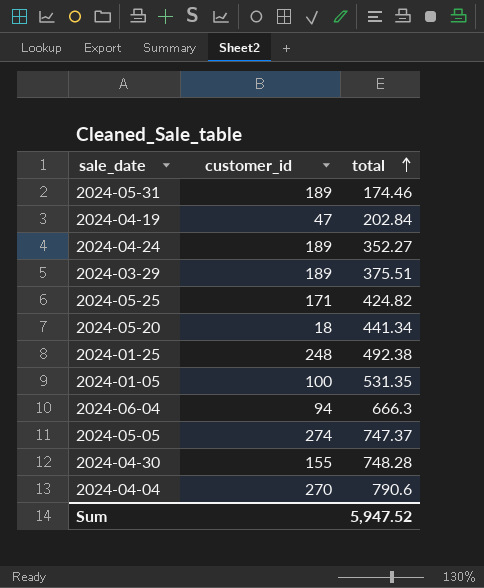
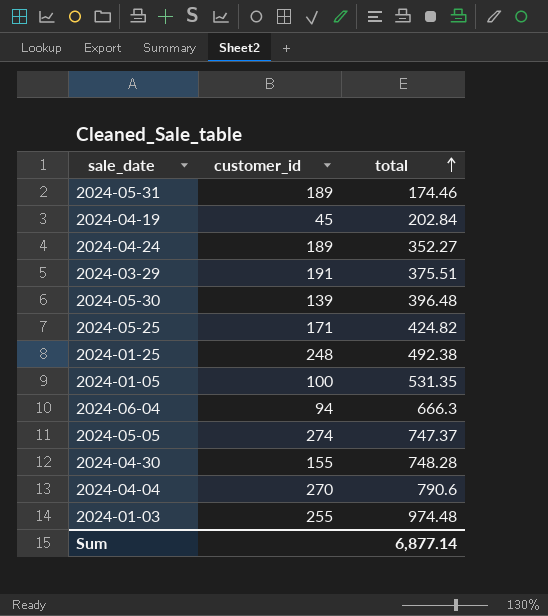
row 2024-05-20: 18 | 441.34 -> none
2024-04-19 | customer_id: 47 -> 45
2024-03-29 | customer_id: 189 -> 191
row 2024-05-30: none -> 139 | 396.48
row 2024-01-03: none -> 255 | 974.48
Sum | total: 5,947.52 -> 6,877.14

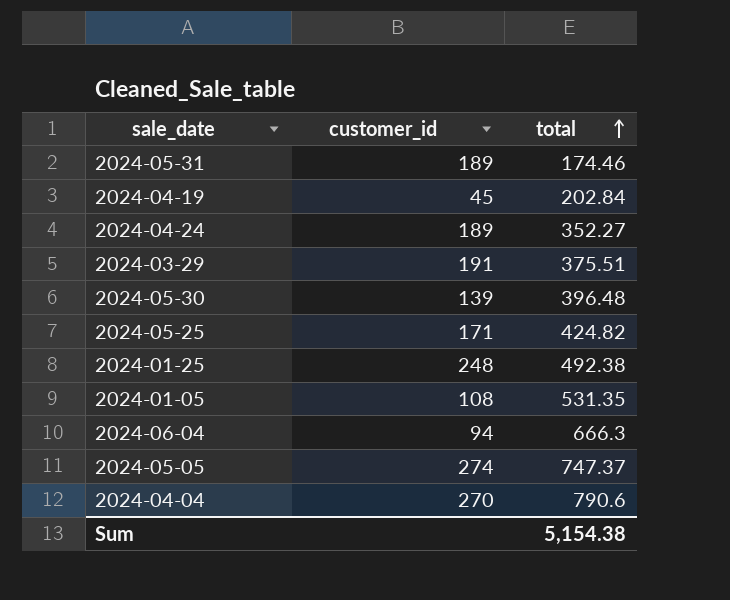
row 2024-04-30: 155 | 748.28 -> none
row 2024-01-03: 255 | 974.48 -> none
2024-01-05 | customer_id: 100 -> 108
Sum | total: 6,877.14 -> 5,154.38

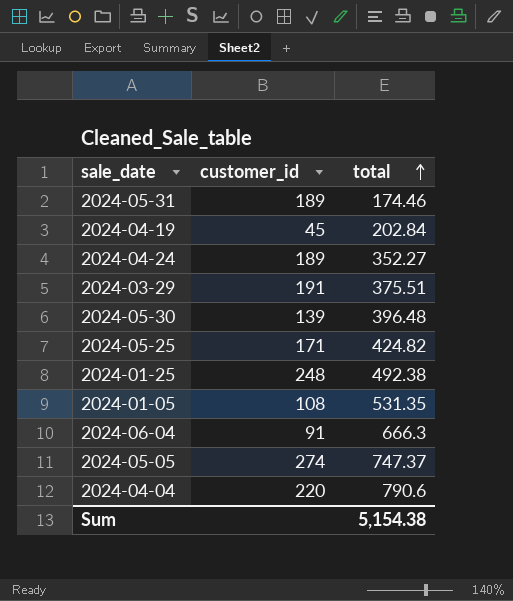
2024-06-04 | customer_id: 94 -> 91
2024-04-04 | customer_id: 270 -> 220

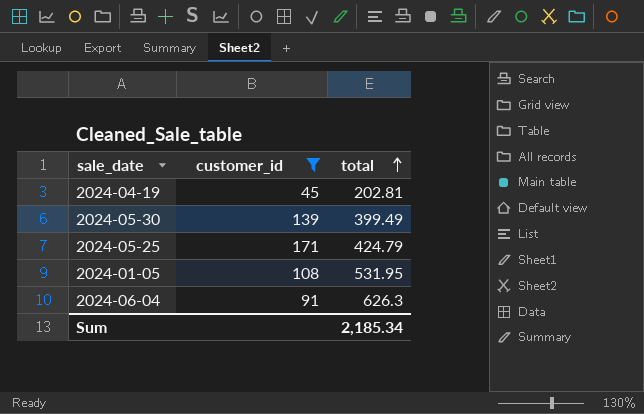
filter: none -> customer_id <= 171
2024-04-19 | total: 202.84 -> 202.81
2024-05-30 | total: 396.48 -> 399.49
2024-05-25 | total: 424.82 -> 424.79
2024-01-05 | total: 531.35 -> 531.95
2024-06-04 | total: 666.3 -> 626.3
Sum | total: 5,154.38 -> 2,185.34

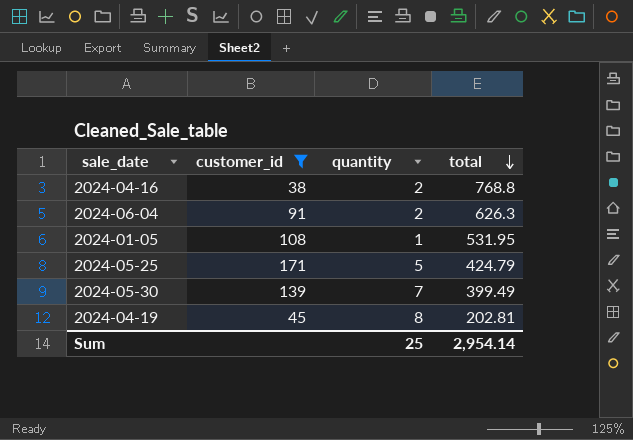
row order: total ascending -> total descending
column quantity | position: none -> 3
row 2024-04-16: none -> 38 | 2 | 768.8
Sum | total: 2,185.34 -> 2,954.14

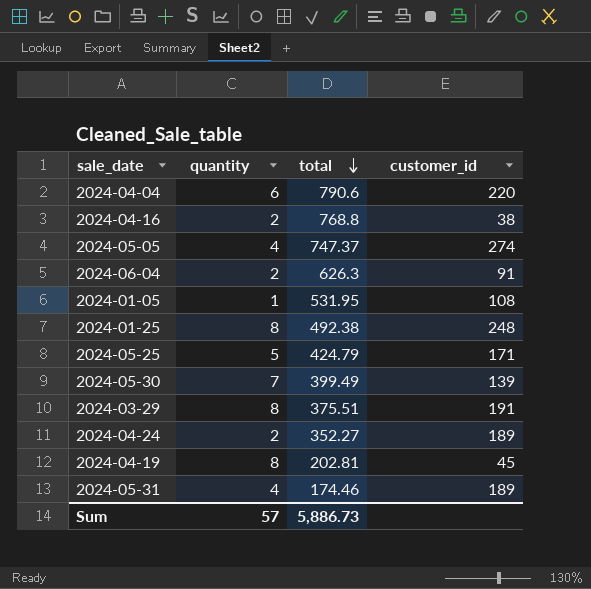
filter: customer_id <= 171 -> none
column customer_id | position: 2 -> 4
Sum | quantity: 25 -> 57
Sum | total: 2,954.14 -> 5,886.73

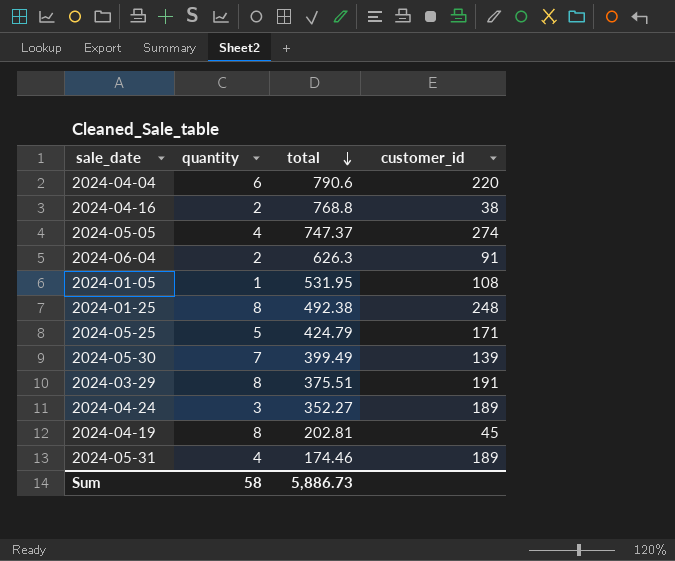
2024-04-24 | quantity: 2 -> 3
Sum | quantity: 57 -> 58

